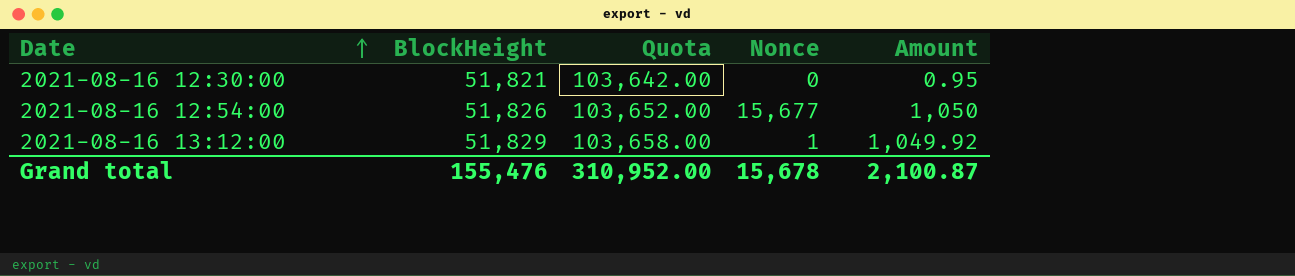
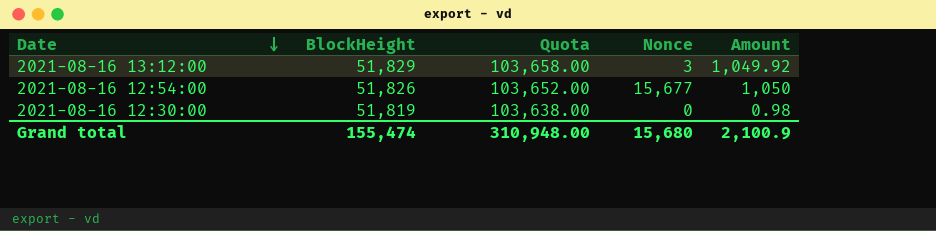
row order: Date ascending -> Date descending
2021-08-16 13:12:00 | Nonce: 1 -> 3
2021-08-16 12:30:00 | BlockHeight: 51,821 -> 51,819
2021-08-16 12:30:00 | Quota: 103,642.00 -> 103,638.00
2021-08-16 12:30:00 | Amount: 0.95 -> 0.98
Grand total | BlockHeight: 155,476 -> 155,474
Grand total | Quota: 310,952.00 -> 310,948.00
Grand total | Nonce: 15,678 -> 15,680
Grand total | Amount: 2,100.87 -> 2,100.9

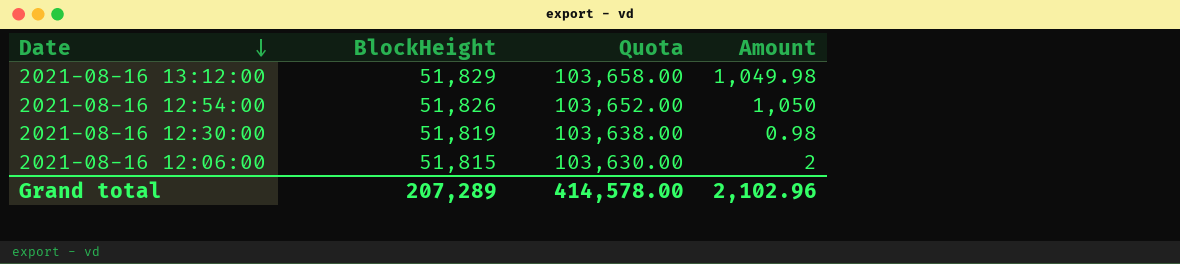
column Nonce | position: 4 -> none
2021-08-16 13:12:00 | Amount: 1,049.92 -> 1,049.98
row 2021-08-16 12:06:00: none -> 51,815 | 103,630.00 | 2
Grand total | BlockHeight: 155,474 -> 207,289
Grand total | Quota: 310,948.00 -> 414,578.00
Grand total | Amount: 2,100.9 -> 2,102.96

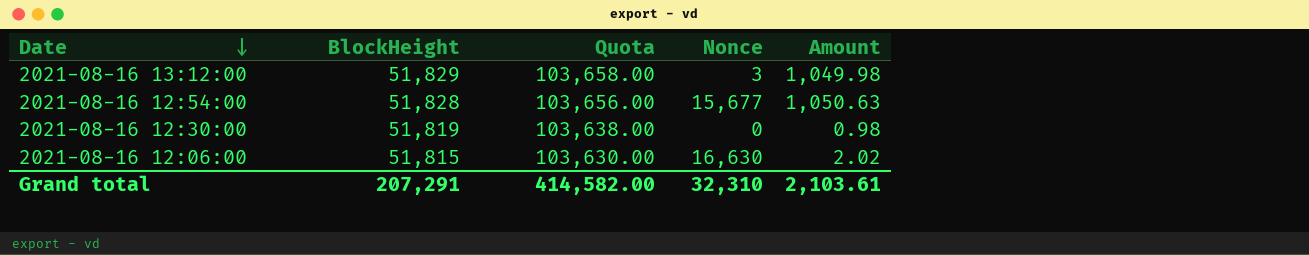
column Nonce | position: none -> 4
2021-08-16 12:54:00 | BlockHeight: 51,826 -> 51,828
2021-08-16 12:54:00 | Quota: 103,652.00 -> 103,656.00
2021-08-16 12:54:00 | Amount: 1,050 -> 1,050.63
2021-08-16 12:06:00 | Amount: 2 -> 2.02
Grand total | BlockHeight: 207,289 -> 207,291
Grand total | Quota: 414,578.00 -> 414,582.00
Grand total | Amount: 2,102.96 -> 2,103.61

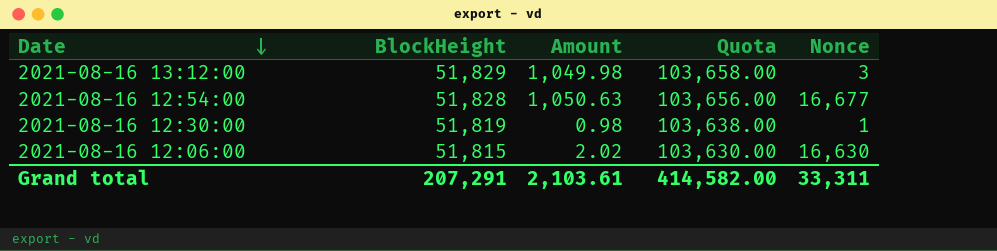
column Amount | position: 5 -> 3
2021-08-16 12:54:00 | Nonce: 15,677 -> 16,677
2021-08-16 12:30:00 | Nonce: 0 -> 1
Grand total | Nonce: 32,310 -> 33,311

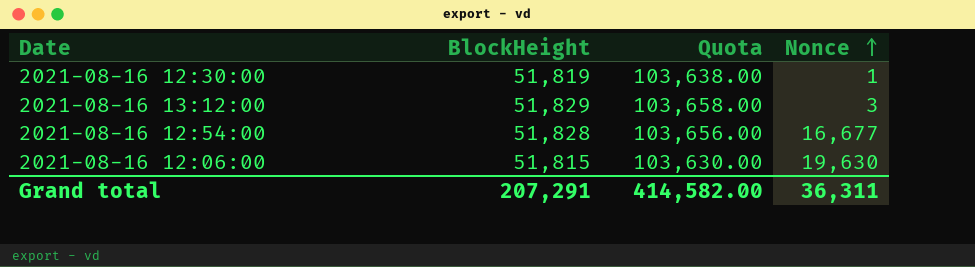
row order: Date descending -> Nonce ascending
column Amount | position: 3 -> none
2021-08-16 12:06:00 | Nonce: 16,630 -> 19,630
Grand total | Nonce: 33,311 -> 36,311

